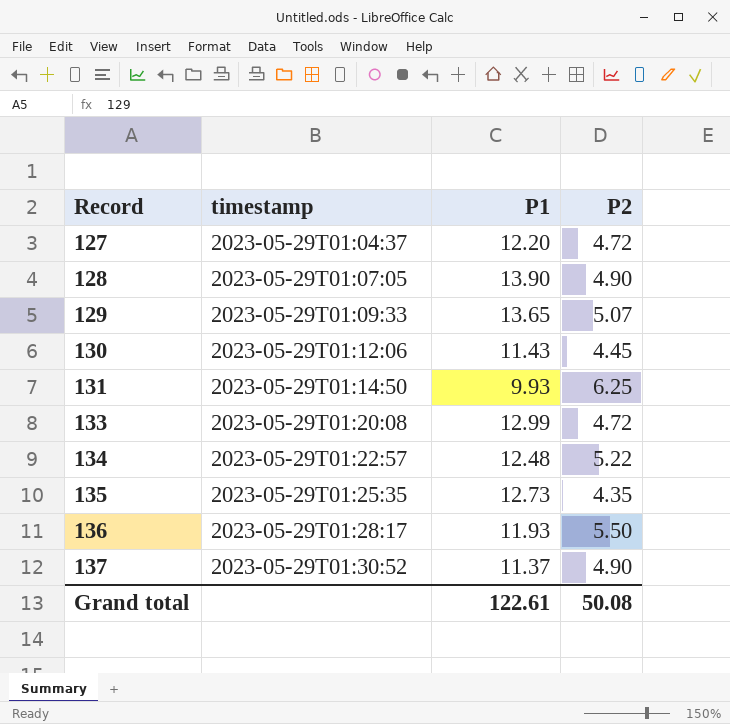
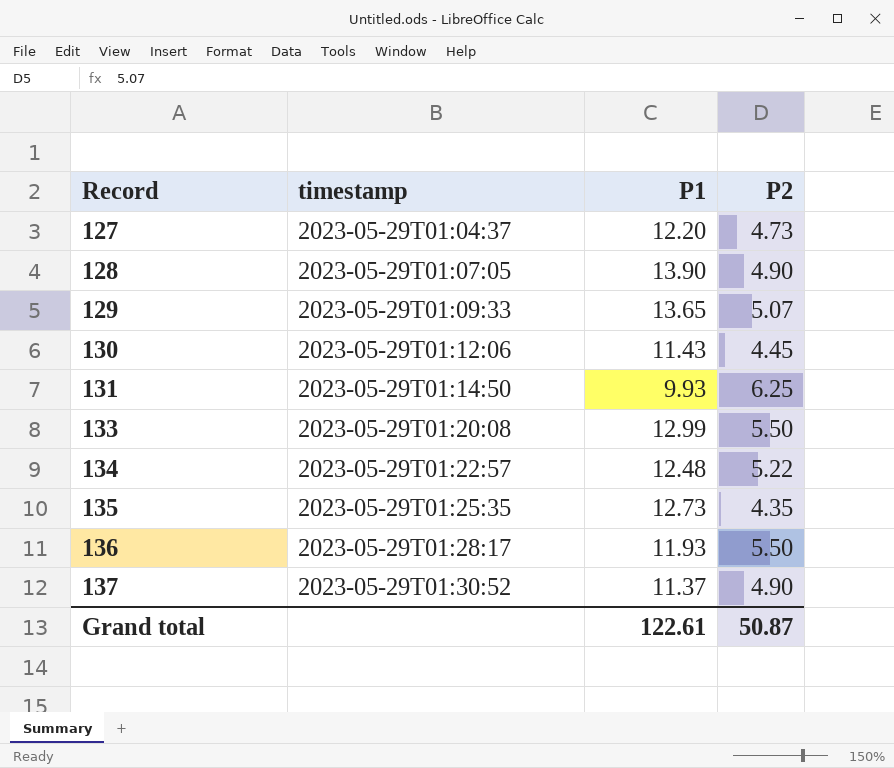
127 | P2: 4.72 -> 4.73
133 | P2: 4.72 -> 5.50
Grand total | P2: 50.08 -> 50.87

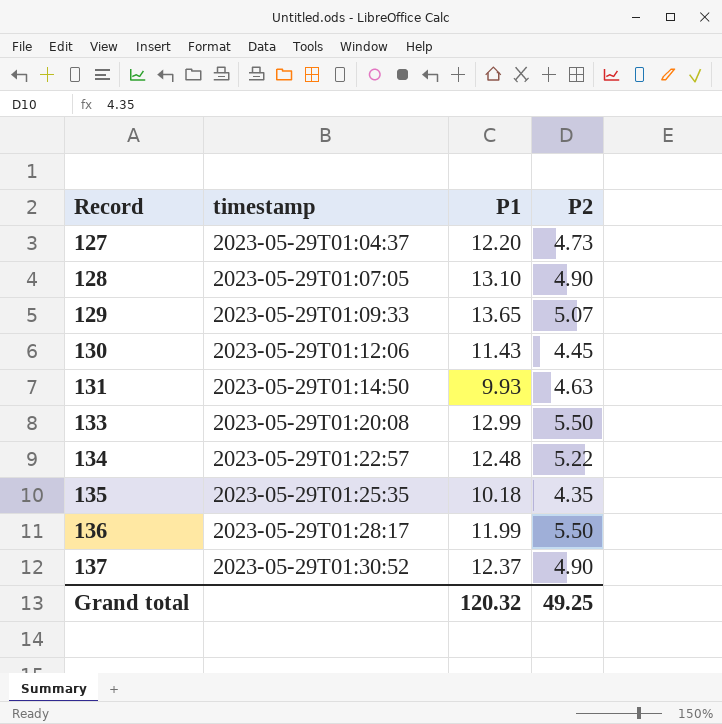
128 | P1: 13.90 -> 13.10
131 | P2: 6.25 -> 4.63
135 | P1: 12.73 -> 10.18
136 | P1: 11.93 -> 11.99
137 | P1: 11.37 -> 12.37
Grand total | P1: 122.61 -> 120.32
Grand total | P2: 50.87 -> 49.25

